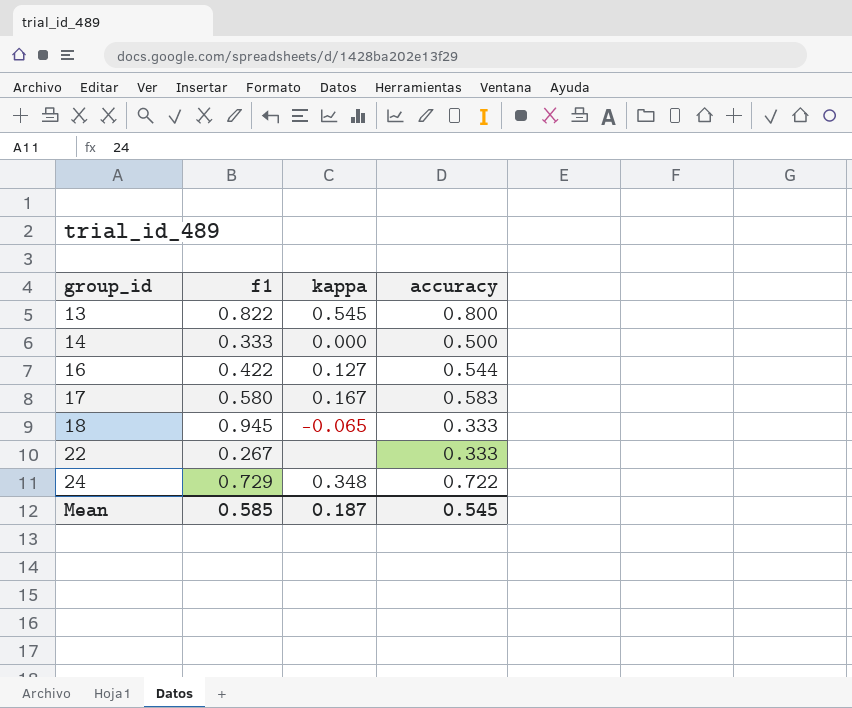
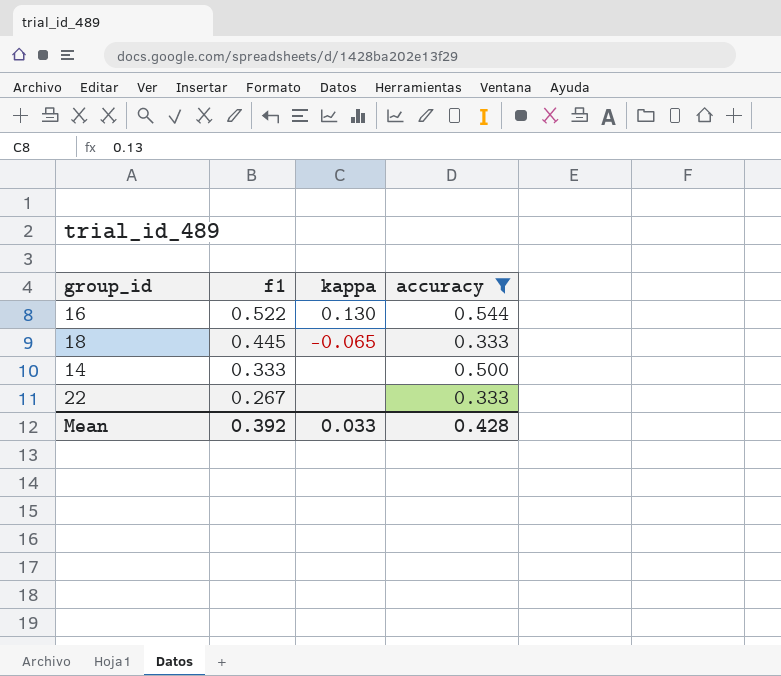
filter: none -> accuracy <= 0.544
row order: group_id ascending -> f1 descending
16 | f1: 0.422 -> 0.522
16 | kappa: 0.127 -> 0.130
18 | f1: 0.945 -> 0.445
14 | kappa: 0.000 -> none
Mean | f1: 0.585 -> 0.392
Mean | kappa: 0.187 -> 0.033
Mean | accuracy: 0.545 -> 0.428

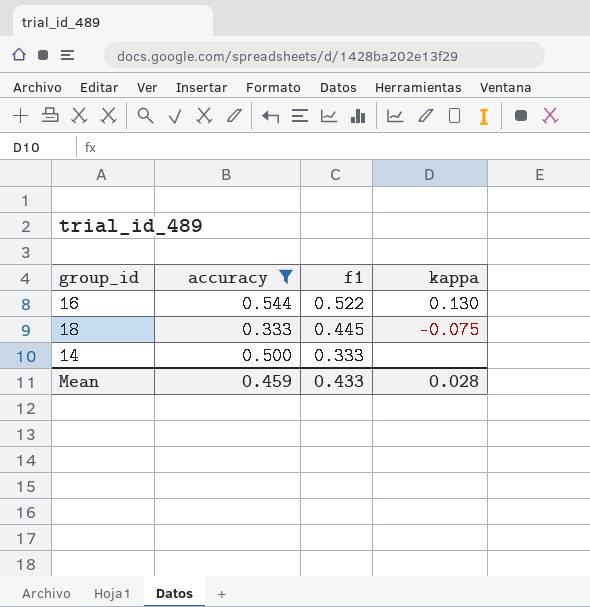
column accuracy | position: 4 -> 2
row 22: 0.267 | none | 0.333 -> none
18 | kappa: -0.065 -> -0.075
Mean | accuracy: 0.428 -> 0.459
Mean | f1: 0.392 -> 0.433
Mean | kappa: 0.033 -> 0.028

